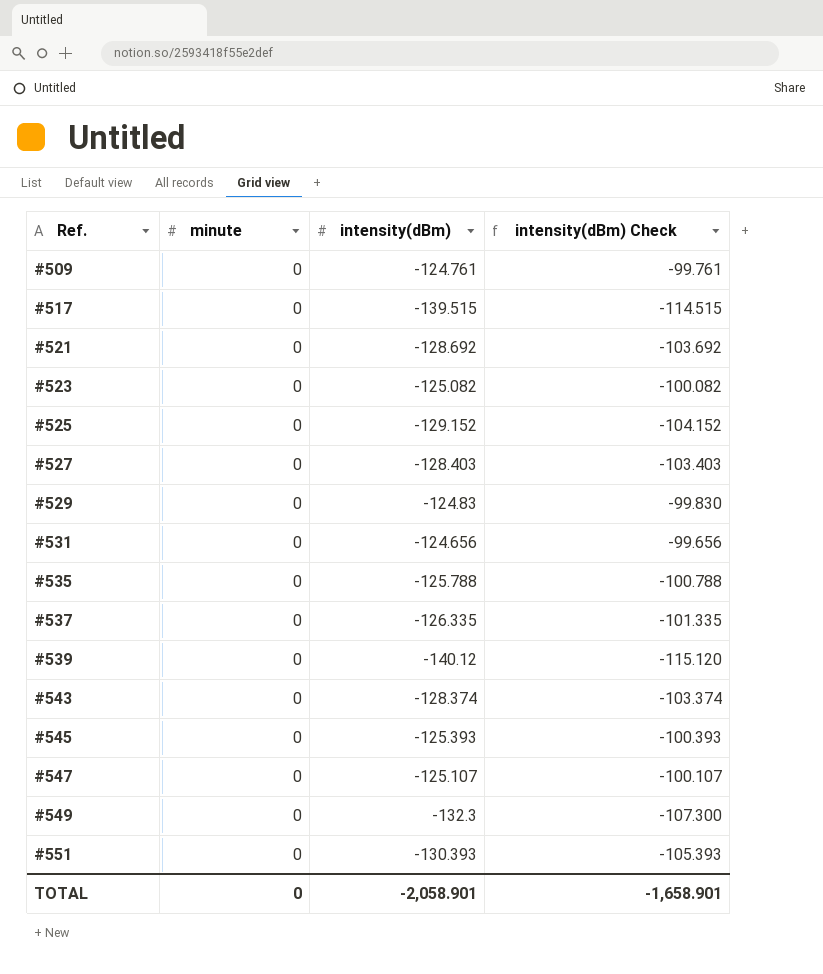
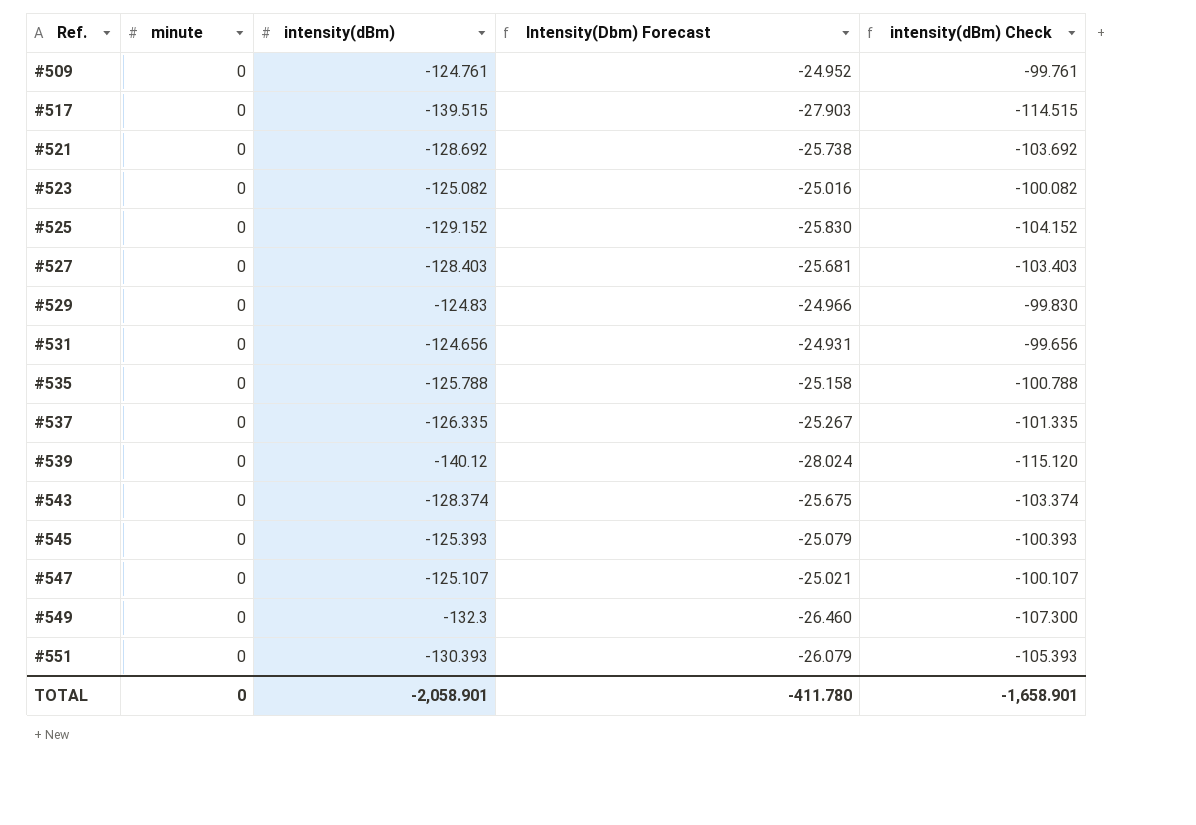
column Intensity(Dbm) Forecast | formula: none -> [intensity(dBm)] * 0.2

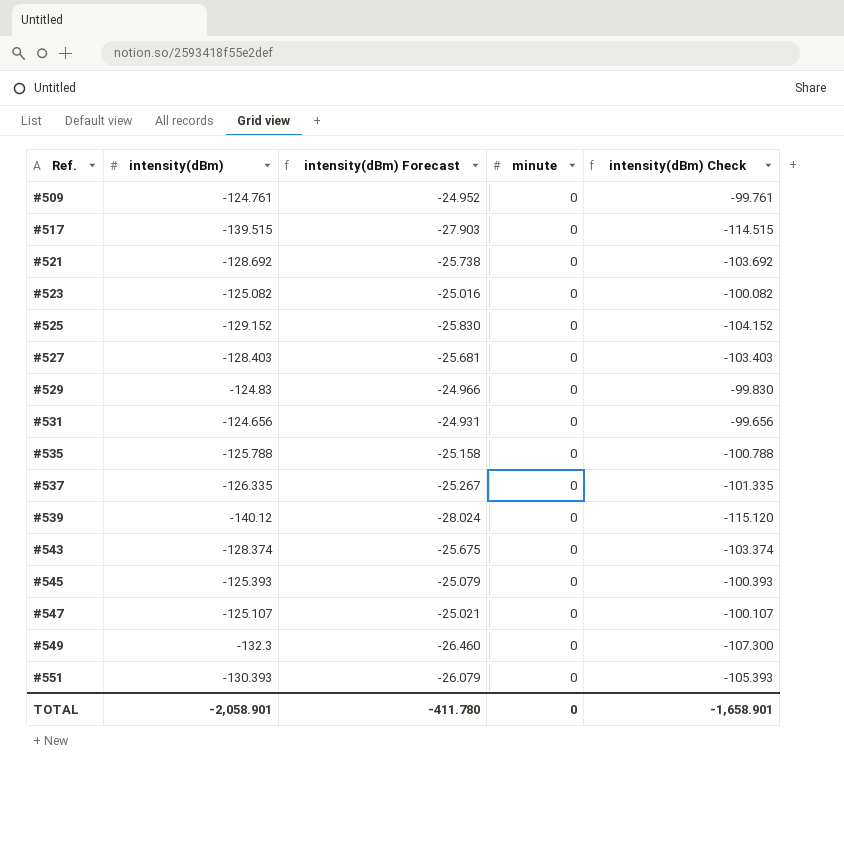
column name: Intensity(Dbm) Forecast -> intensity(dBm) Forecast
column minute | position: 2 -> 4

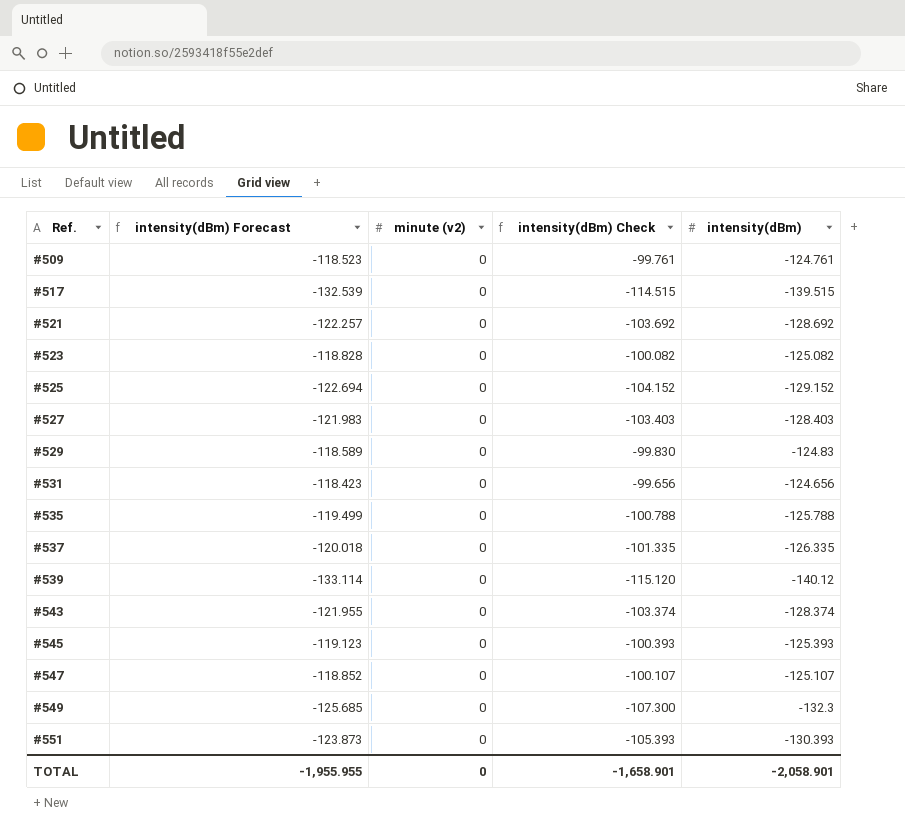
column intensity(dBm) Forecast | formula: [intensity(dBm)] * 0.2 -> [intensity(dBm)] * 0.95
column name: minute -> minute (v2)
column intensity(dBm) | position: 2 -> 5
TOTAL | intensity(dBm) Forecast: -411.780 -> -1,955.955

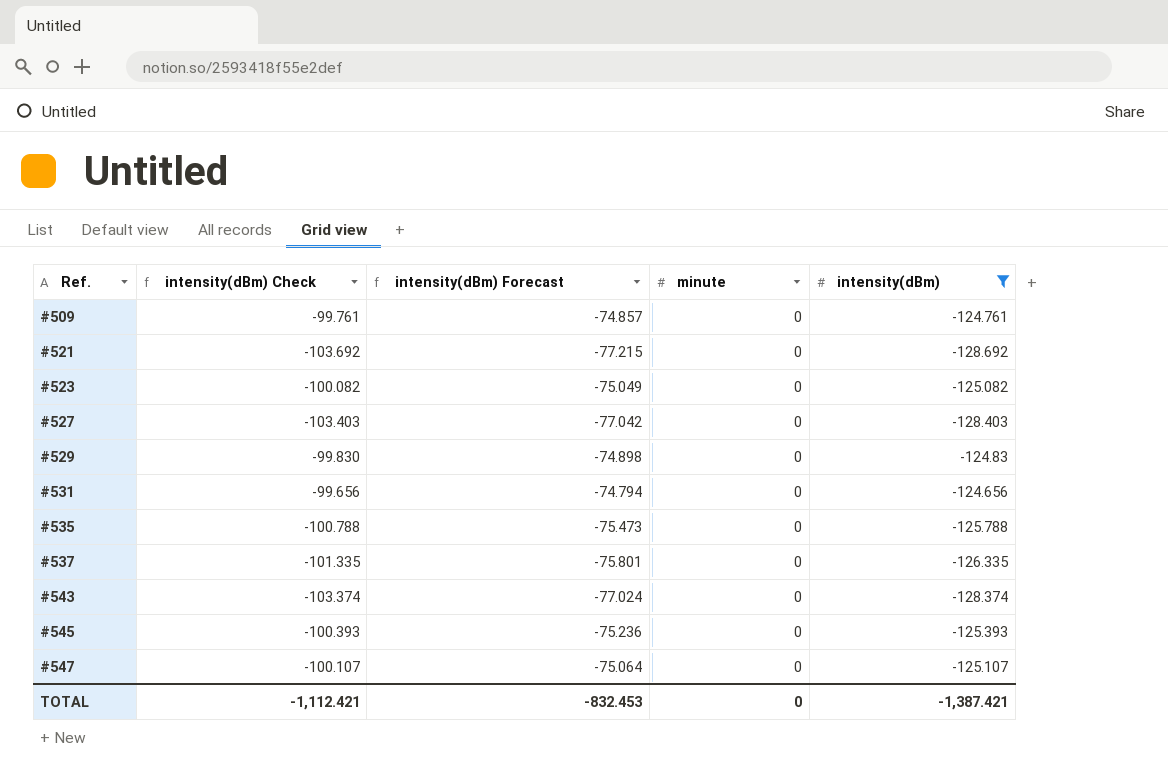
filter: none -> intensity(dBm) >= -128.692
column intensity(dBm) Check | position: 4 -> 2
column intensity(dBm) Forecast | formula: [intensity(dBm)] * 0.95 -> [intensity(dBm)] * 0.6
column name: minute (v2) -> minute
TOTAL | intensity(dBm) Check: -1,658.901 -> -1,112.421
TOTAL | intensity(dBm) Forecast: -1,955.955 -> -832.453
TOTAL | intensity(dBm): -2,058.901 -> -1,387.421

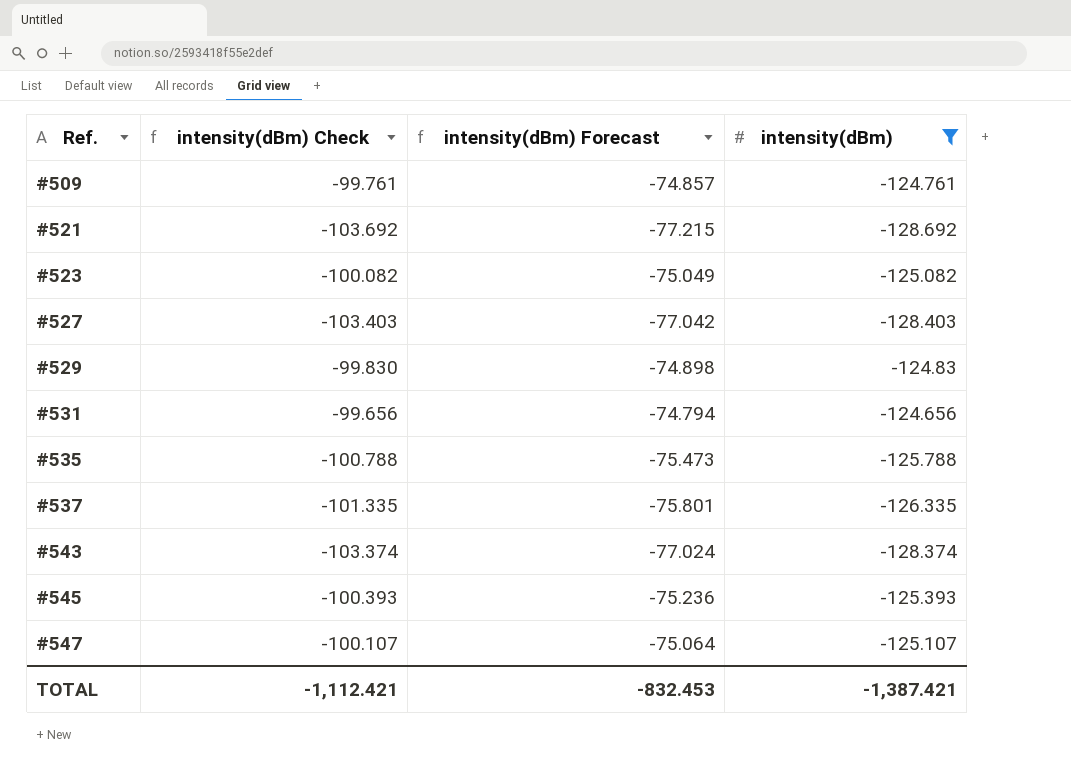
column minute | position: 4 -> none

